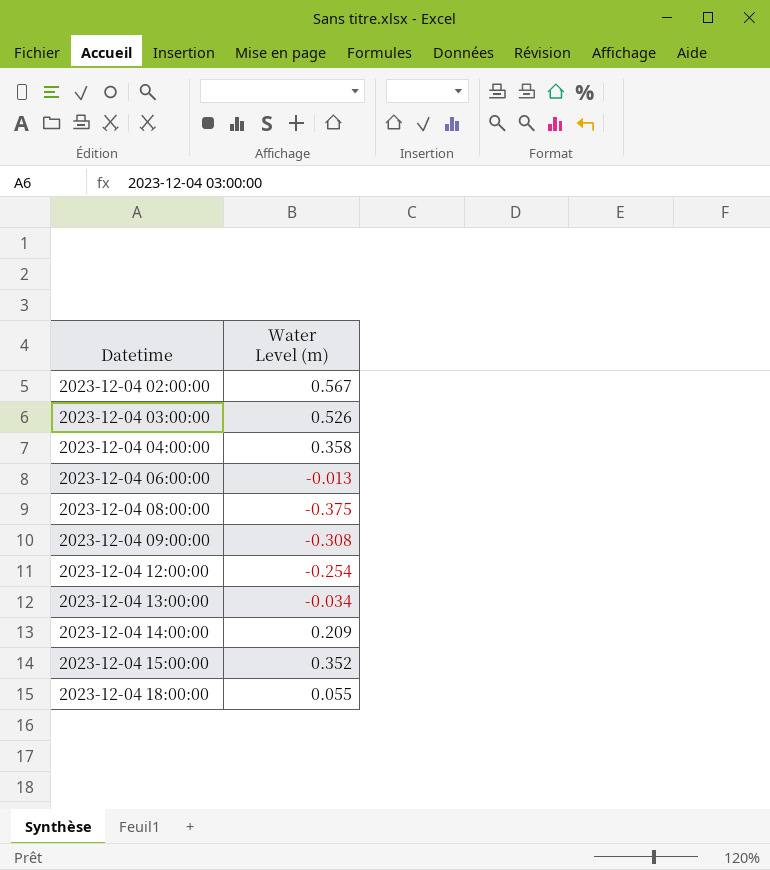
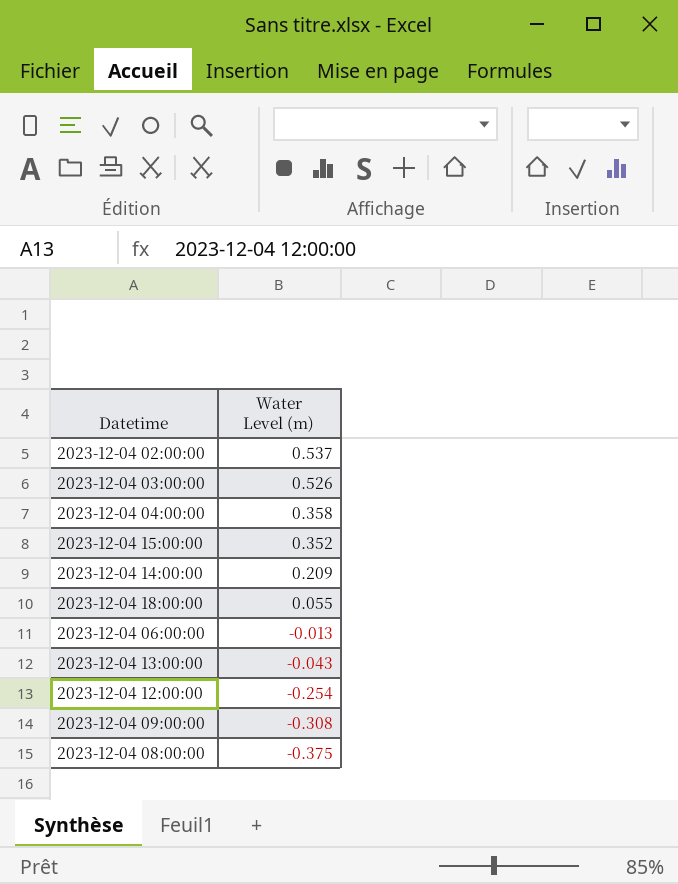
row order: Datetime ascending -> Water Level (m) descending
2023-12-04 02:00:00 | Water Level (m): 0.567 -> 0.537
2023-12-04 13:00:00 | Water Level (m): -0.034 -> -0.043

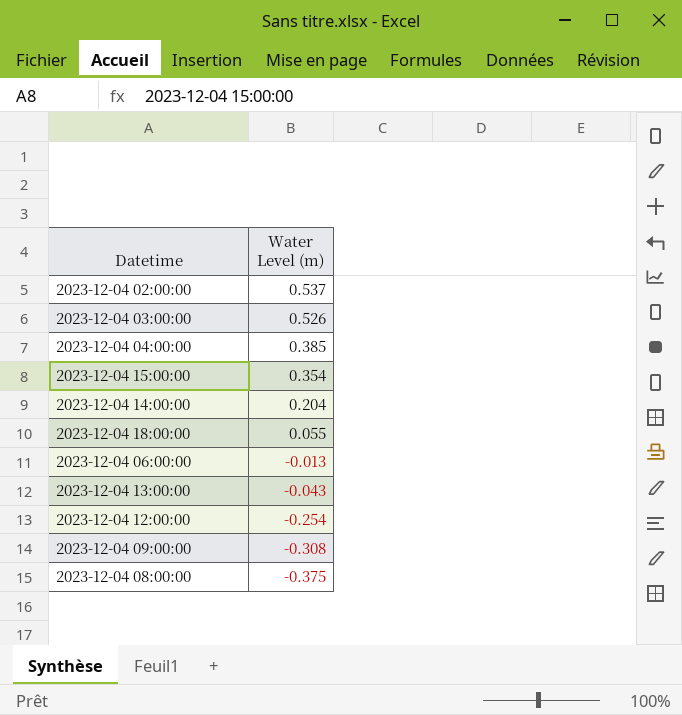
2023-12-04 04:00:00 | Water Level (m): 0.358 -> 0.385
2023-12-04 15:00:00 | Water Level (m): 0.352 -> 0.354
2023-12-04 14:00:00 | Water Level (m): 0.209 -> 0.204

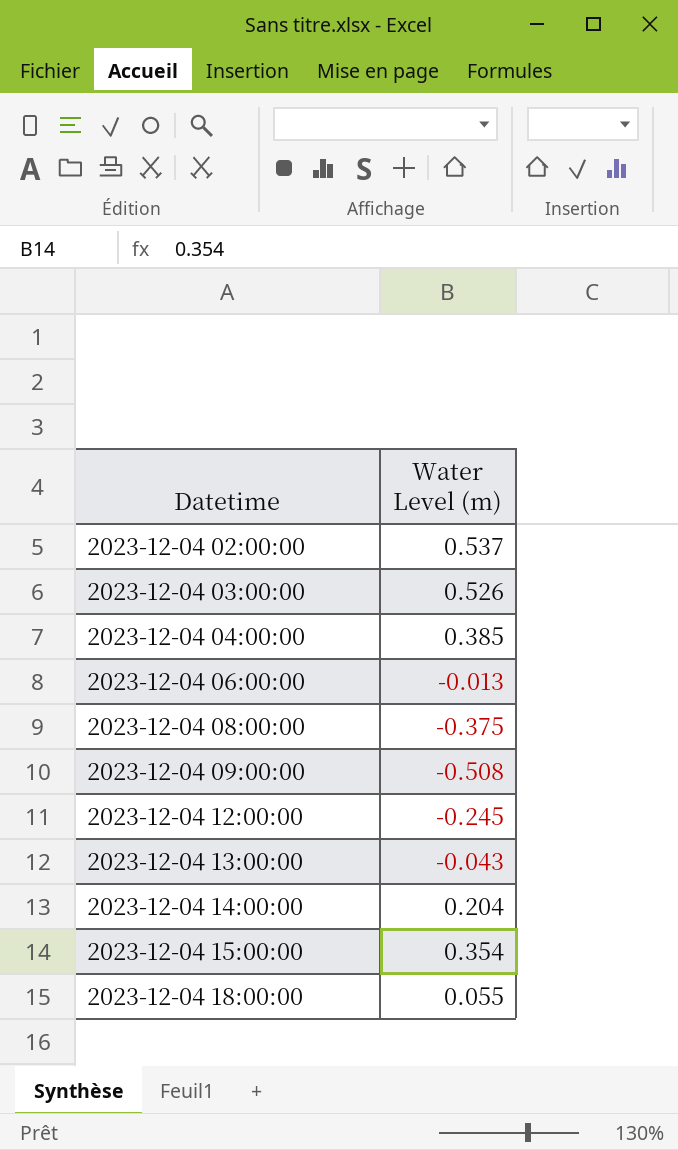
row order: Water Level (m) descending -> Datetime ascending
2023-12-04 09:00:00 | Water Level (m): -0.308 -> -0.508
2023-12-04 12:00:00 | Water Level (m): -0.254 -> -0.245

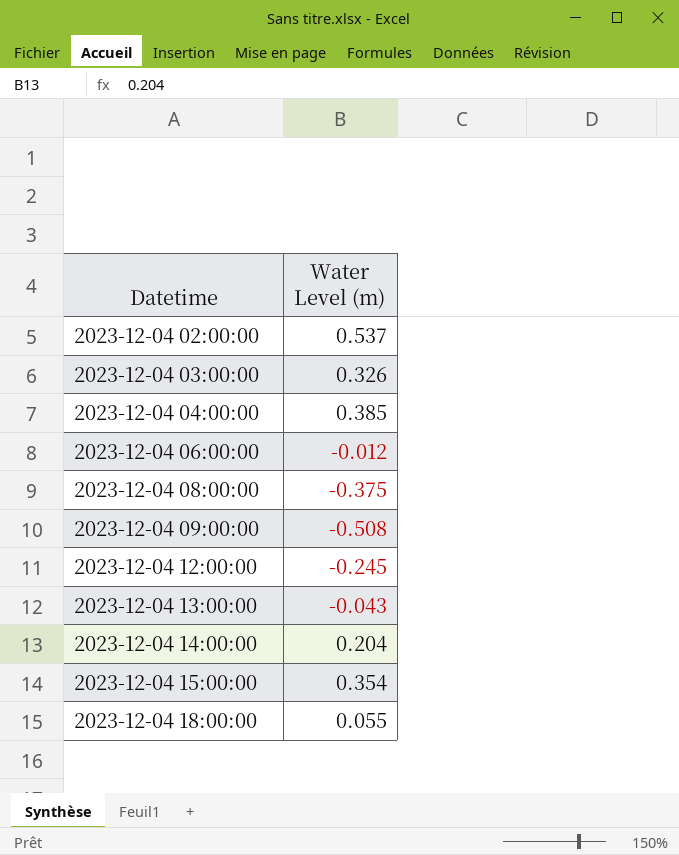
2023-12-04 03:00:00 | Water Level (m): 0.526 -> 0.326
2023-12-04 06:00:00 | Water Level (m): -0.013 -> -0.012

